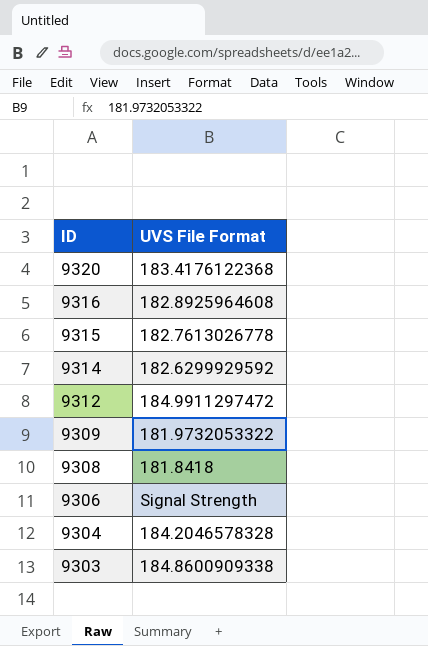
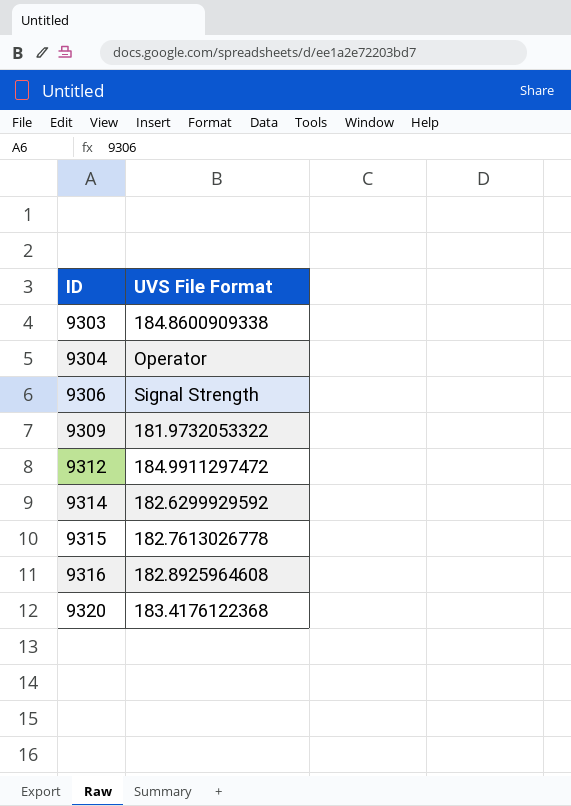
row order: ID descending -> ID ascending
row 9308: 181.8418 -> none
9304 | UVS File Format: 184.2046578328 -> Operator

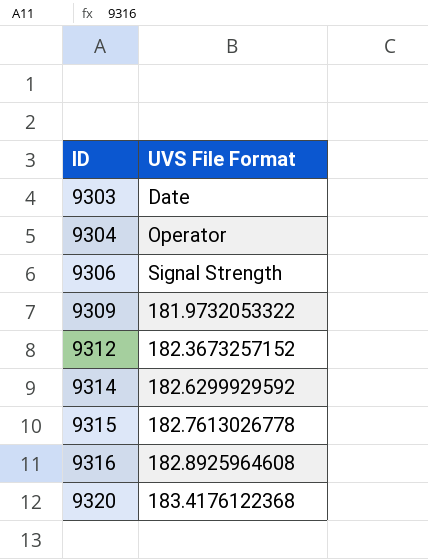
9303 | UVS File Format: 184.8600909338 -> Date
9312 | UVS File Format: 184.9911297472 -> 182.3673257152

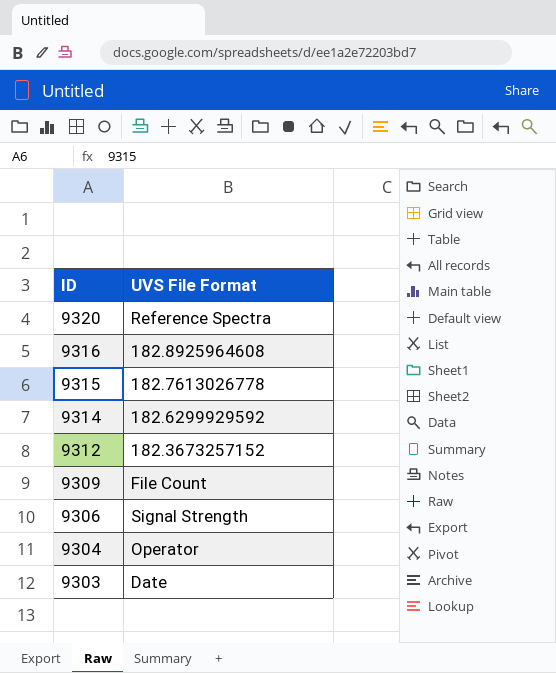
row order: ID ascending -> ID descending
9320 | UVS File Format: 183.4176122368 -> Reference Spectra
9309 | UVS File Format: 181.9732053322 -> File Count

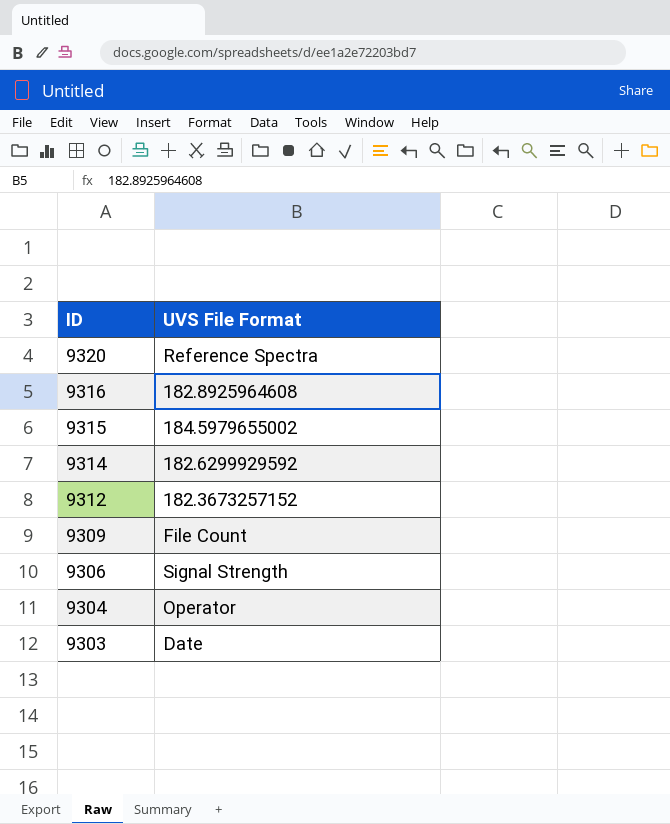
9315 | UVS File Format: 182.7613026778 -> 184.5979655002

